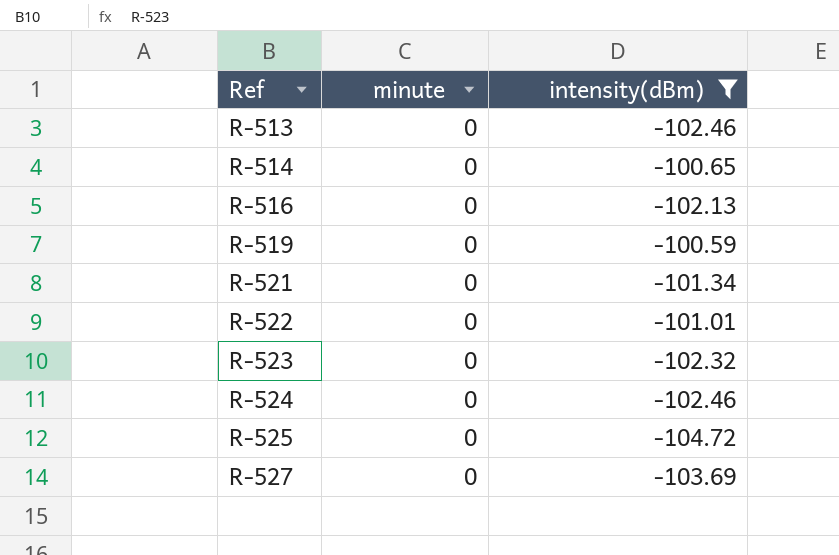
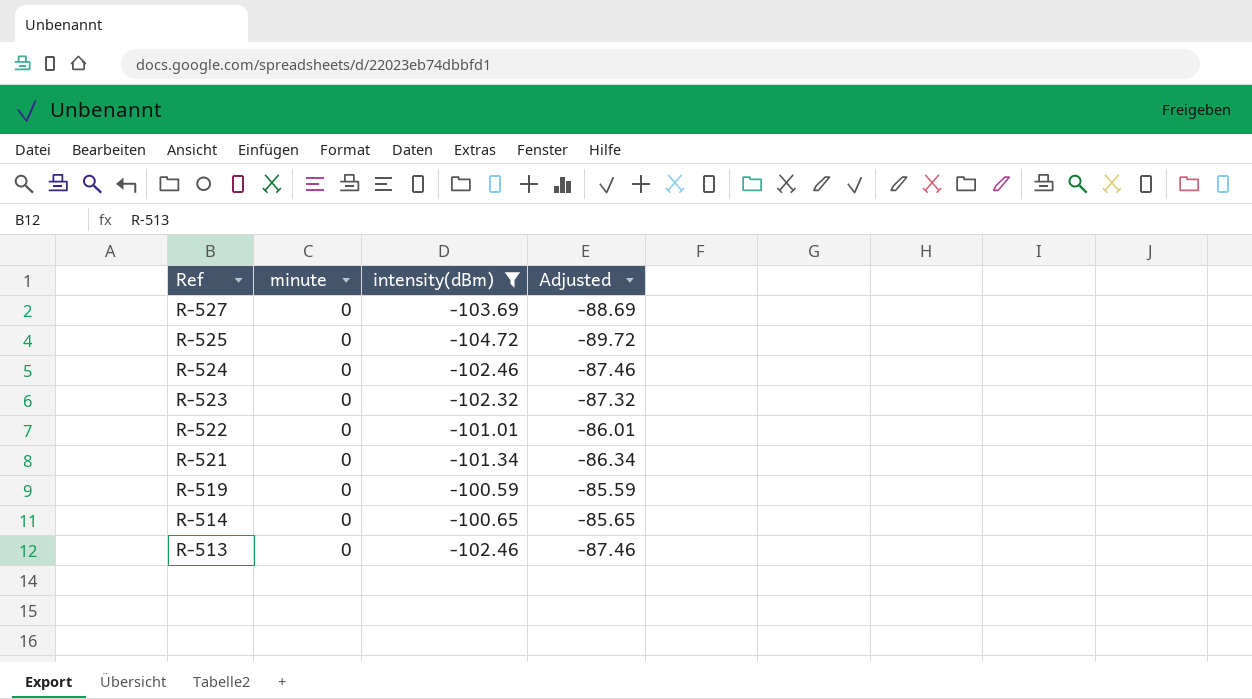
row order: Ref ascending -> Ref descending
column Adjusted | formula: none -> [intensity(dBm)] + 15
row R-516: 0 | -102.13 -> none

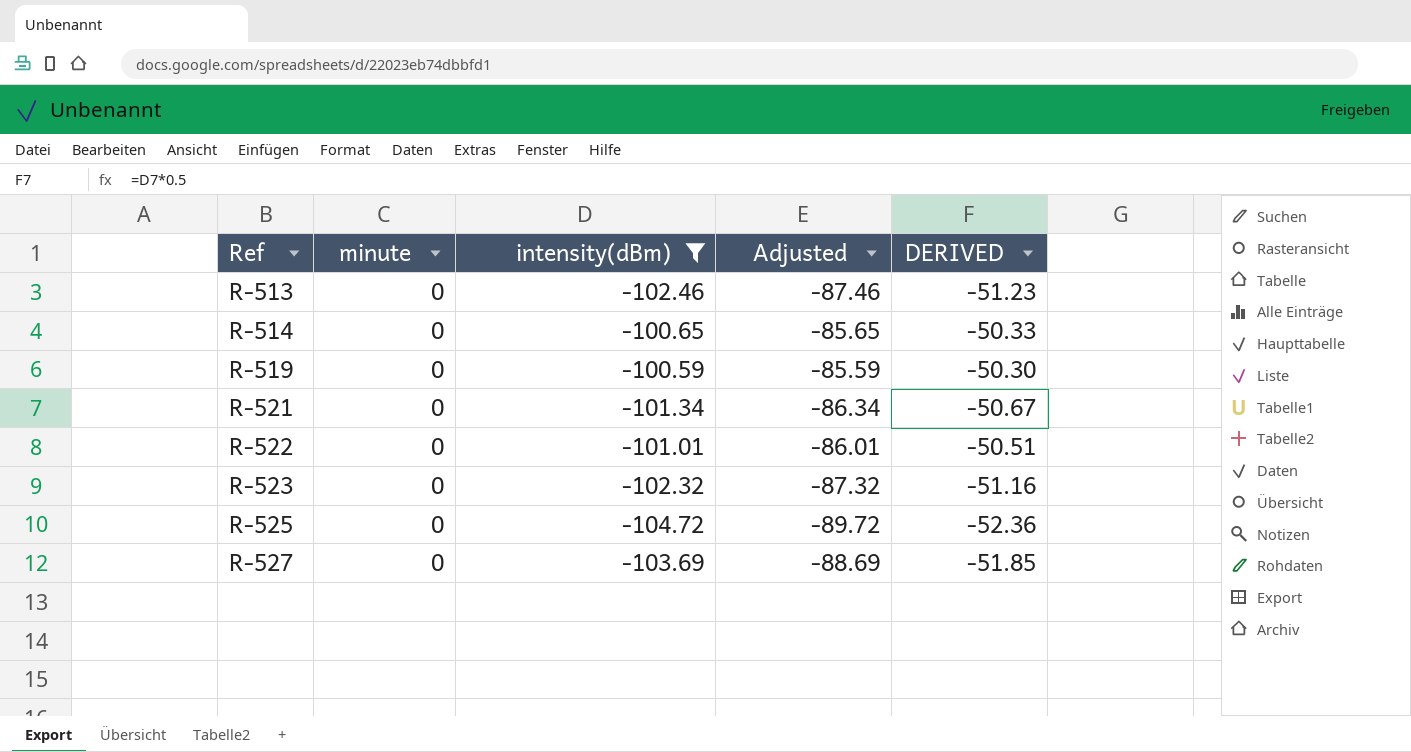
row order: Ref descending -> Ref ascending
column DERIVED | formula: none -> [intensity(dBm)] * 0.5
row R-524: 0 | -102.46 | -87.46 -> none

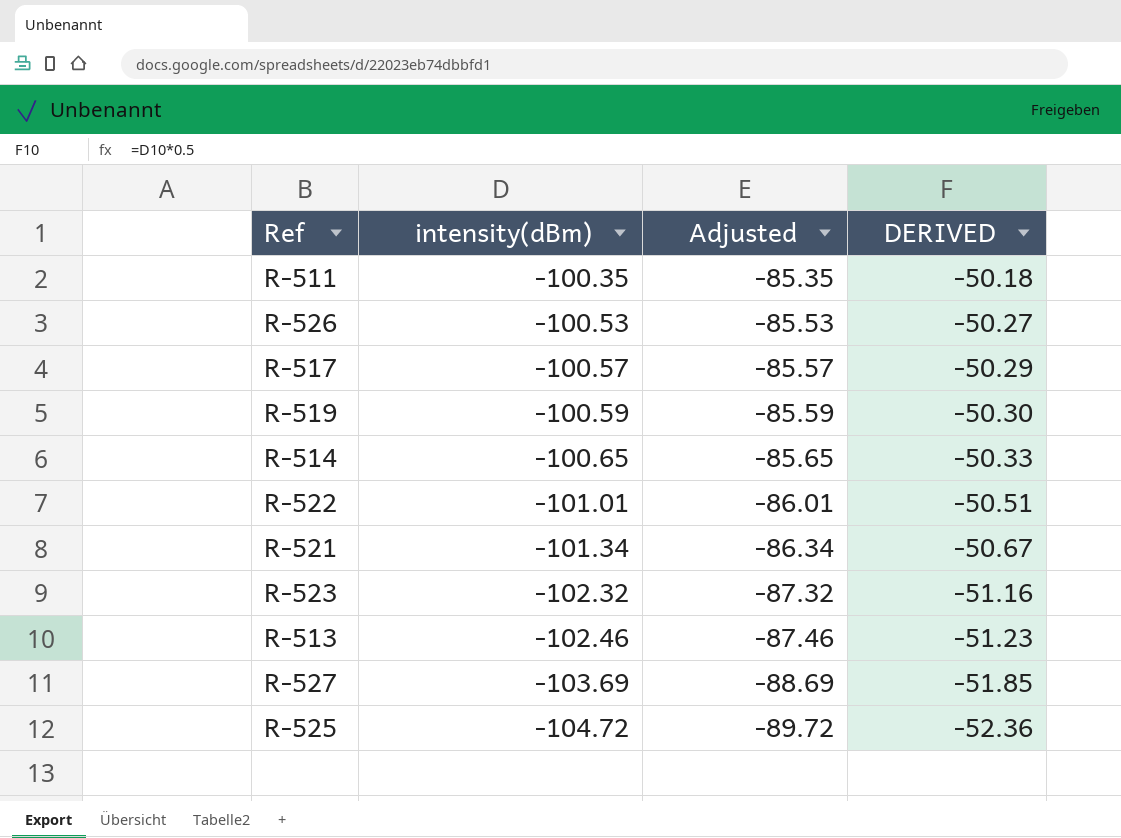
filter: intensity(dBm) <= -100.59 -> none
row order: Ref ascending -> intensity(dBm) descending
column minute | position: 2 -> none

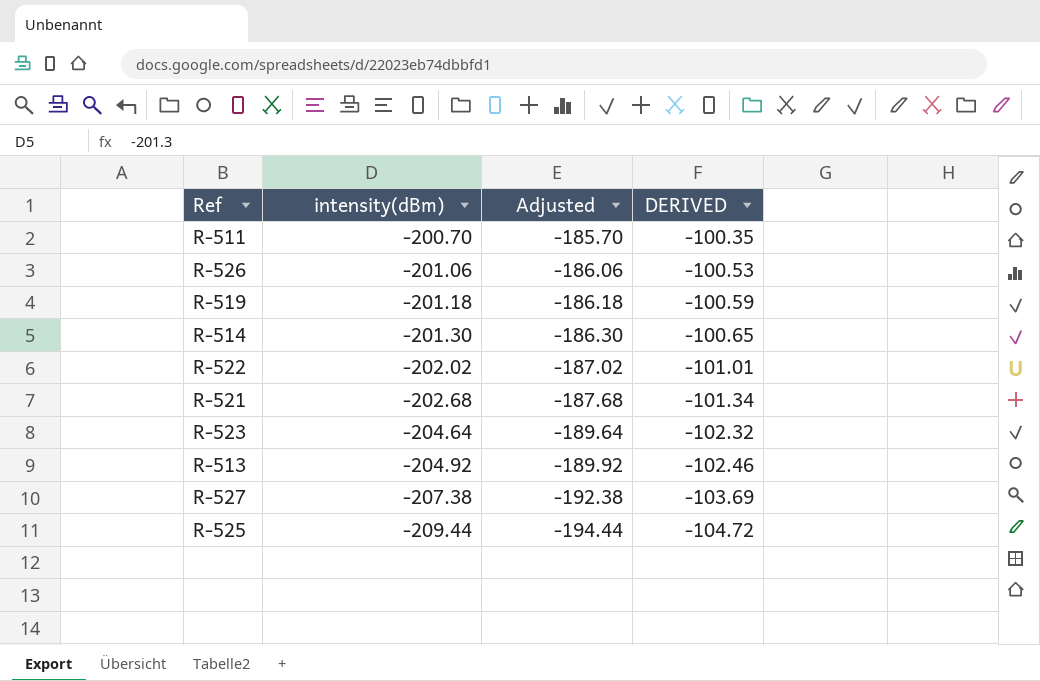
row R-517: -100.57 | -85.57 | -50.29 -> none
R-511 | intensity(dBm): -100.35 -> -200.70
R-511 | Adjusted: -85.35 -> -185.70
R-511 | DERIVED: -50.18 -> -100.35
R-526 | intensity(dBm): -100.53 -> -201.06
R-526 | Adjusted: -85.53 -> -186.06
R-526 | DERIVED: -50.27 -> -100.53
R-519 | intensity(dBm): -100.59 -> -201.18
R-519 | Adjusted: -85.59 -> -186.18
R-519 | DERIVED: -50.30 -> -100.59
R-514 | intensity(dBm): -100.65 -> -201.30
R-514 | Adjusted: -85.65 -> -186.30
R-514 | DERIVED: -50.33 -> -100.65
R-522 | intensity(dBm): -101.01 -> -202.02
R-522 | Adjusted: -86.01 -> -187.02
R-522 | DERIVED: -50.51 -> -101.01
R-521 | intensity(dBm): -101.34 -> -202.68
R-521 | Adjusted: -86.34 -> -187.68
R-521 | DERIVED: -50.67 -> -101.34
R-523 | intensity(dBm): -102.32 -> -204.64
R-523 | Adjusted: -87.32 -> -189.64
R-523 | DERIVED: -51.16 -> -102.32
R-513 | intensity(dBm): -102.46 -> -204.92
R-513 | Adjusted: -87.46 -> -189.92
R-513 | DERIVED: -51.23 -> -102.46
R-527 | intensity(dBm): -103.69 -> -207.38
R-527 | Adjusted: -88.69 -> -192.38
R-527 | DERIVED: -51.85 -> -103.69
R-525 | intensity(dBm): -104.72 -> -209.44
R-525 | Adjusted: -89.72 -> -194.44
R-525 | DERIVED: -52.36 -> -104.72

